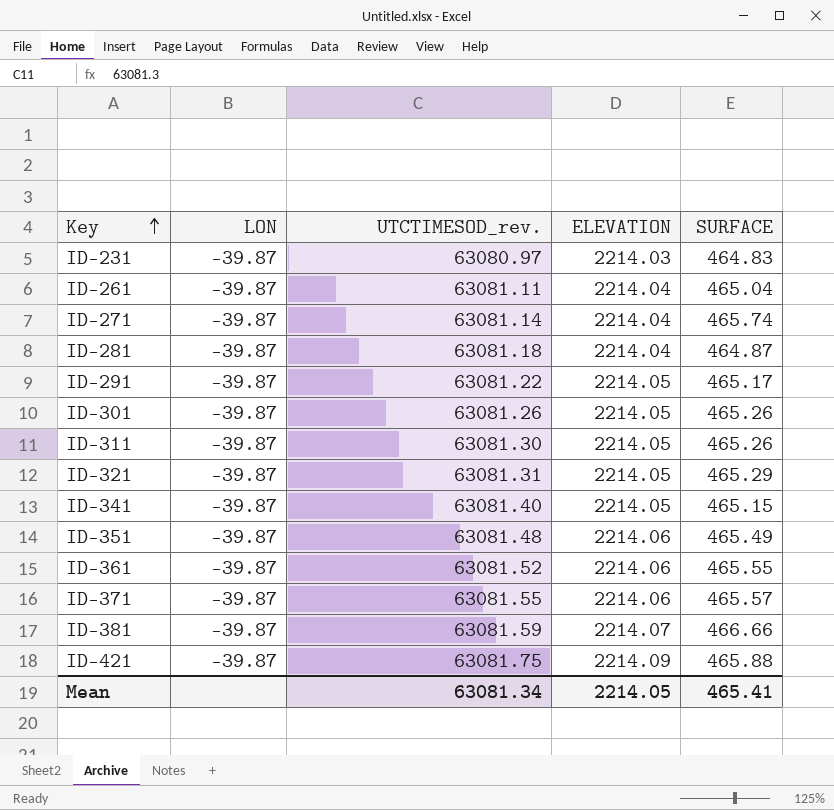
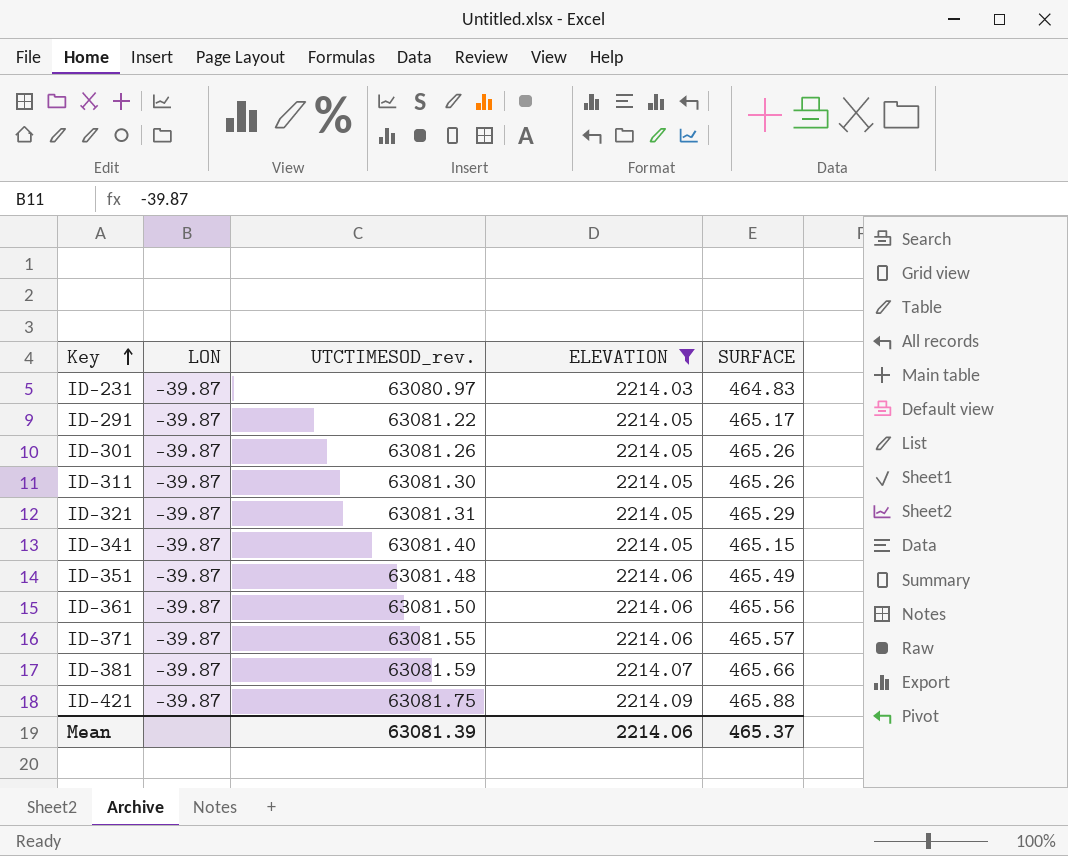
filter: none -> ELEVATION != 2214.04
ID-361 | UTCTIMESOD_rev.: 63081.52 -> 63081.50
ID-361 | SURFACE: 465.55 -> 465.56
ID-381 | SURFACE: 466.66 -> 465.66
Mean | UTCTIMESOD_rev.: 63081.34 -> 63081.39
Mean | ELEVATION: 2214.05 -> 2214.06
Mean | SURFACE: 465.41 -> 465.37

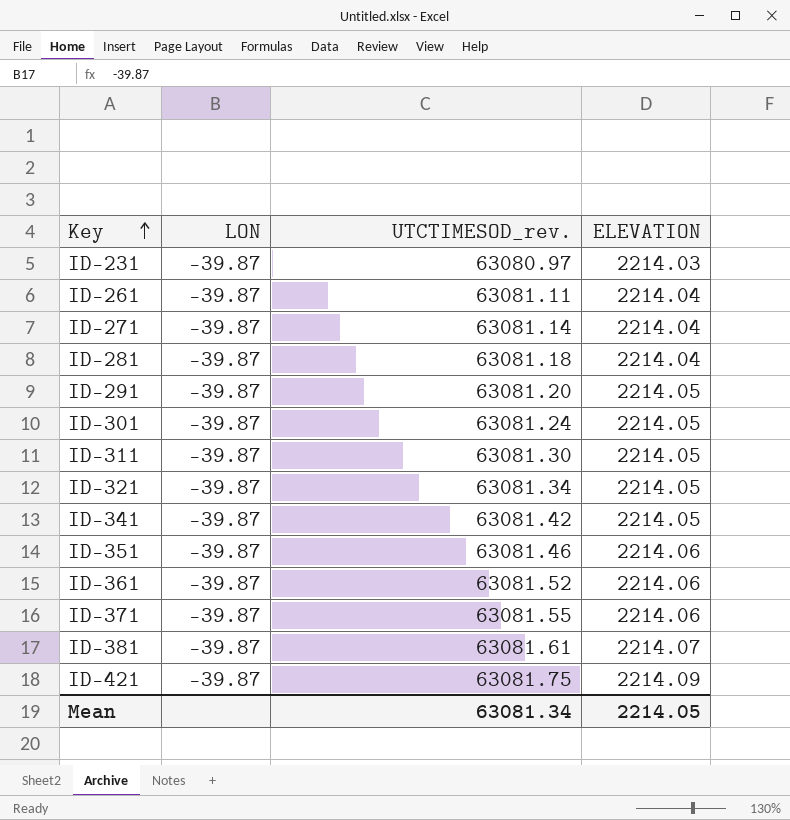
filter: ELEVATION != 2214.04 -> none
column SURFACE | position: 5 -> none
ID-291 | UTCTIMESOD_rev.: 63081.22 -> 63081.20
ID-301 | UTCTIMESOD_rev.: 63081.26 -> 63081.24
ID-321 | UTCTIMESOD_rev.: 63081.31 -> 63081.34
ID-341 | UTCTIMESOD_rev.: 63081.40 -> 63081.42
ID-351 | UTCTIMESOD_rev.: 63081.48 -> 63081.46
ID-361 | UTCTIMESOD_rev.: 63081.50 -> 63081.52
ID-381 | UTCTIMESOD_rev.: 63081.59 -> 63081.61
Mean | UTCTIMESOD_rev.: 63081.39 -> 63081.34
Mean | ELEVATION: 2214.06 -> 2214.05

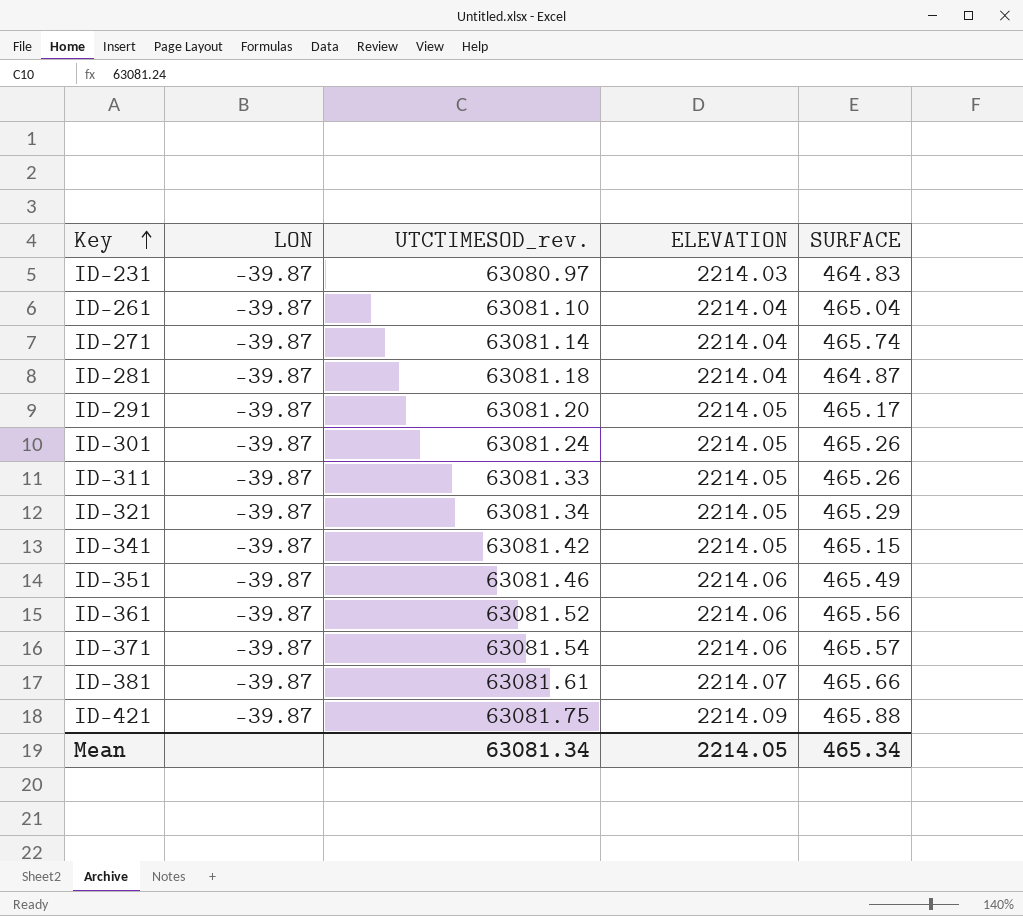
column SURFACE | position: none -> 5
ID-261 | UTCTIMESOD_rev.: 63081.11 -> 63081.10
ID-311 | UTCTIMESOD_rev.: 63081.30 -> 63081.33
ID-371 | UTCTIMESOD_rev.: 63081.55 -> 63081.54

